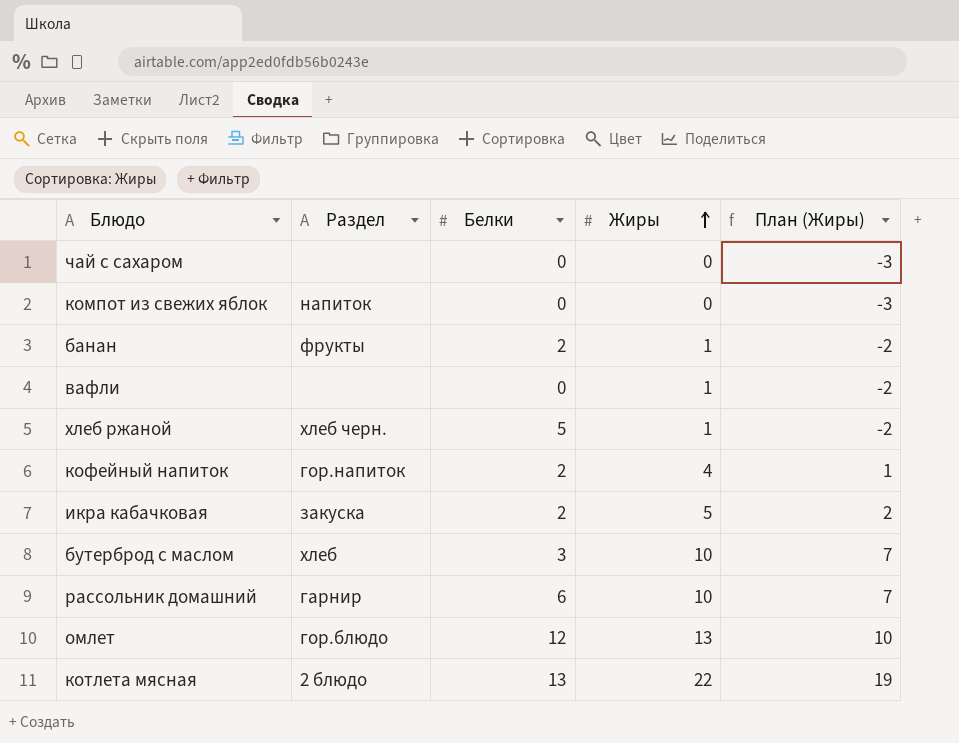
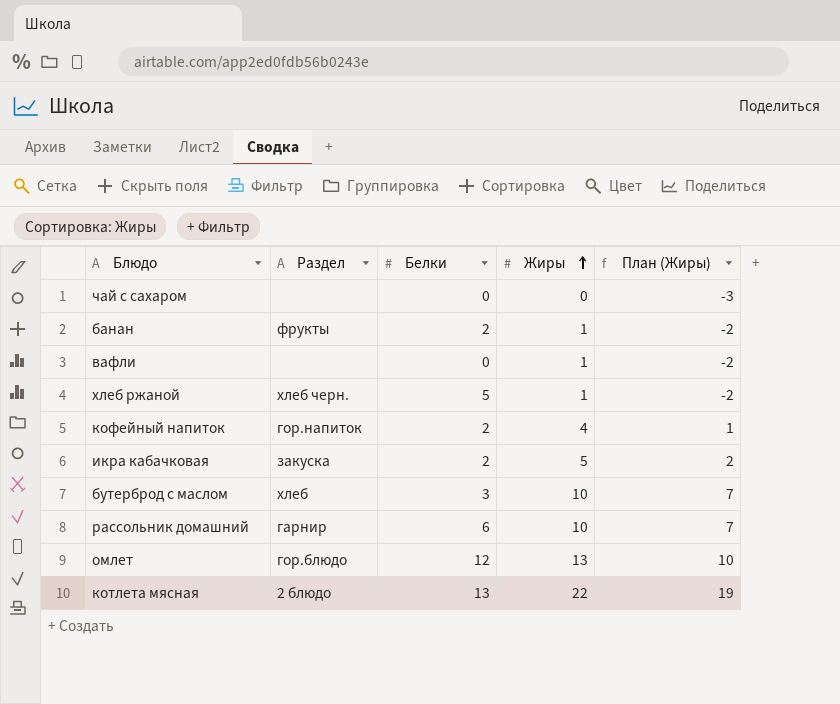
row компот из свежих яблок: напиток | 0 | 0 | -3 -> none

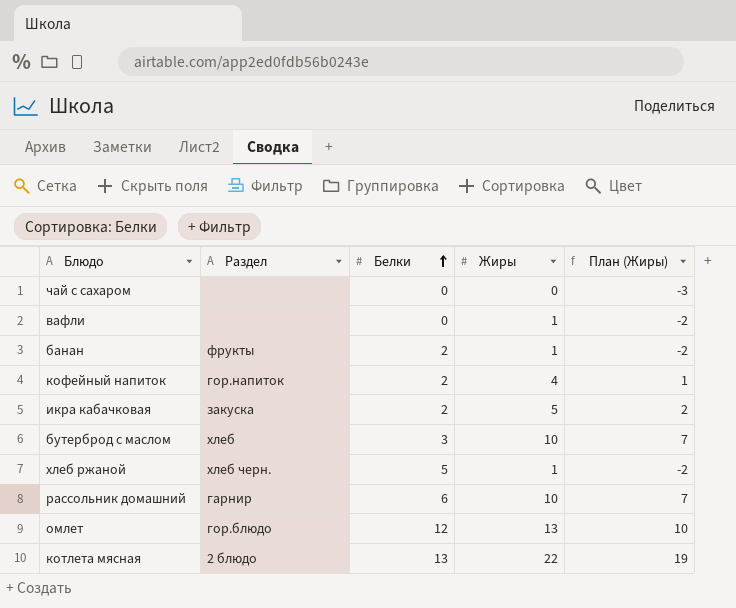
row order: Жиры ascending -> Белки ascending

